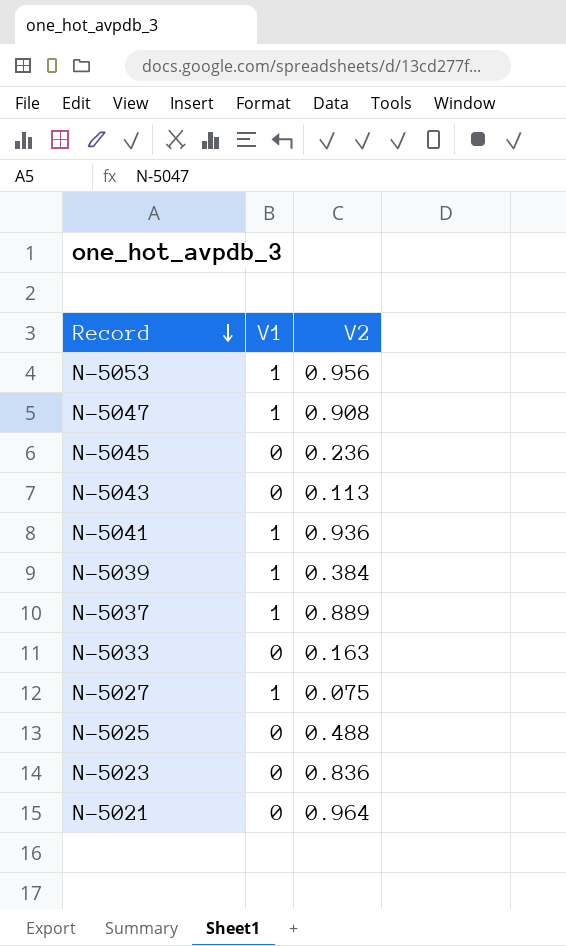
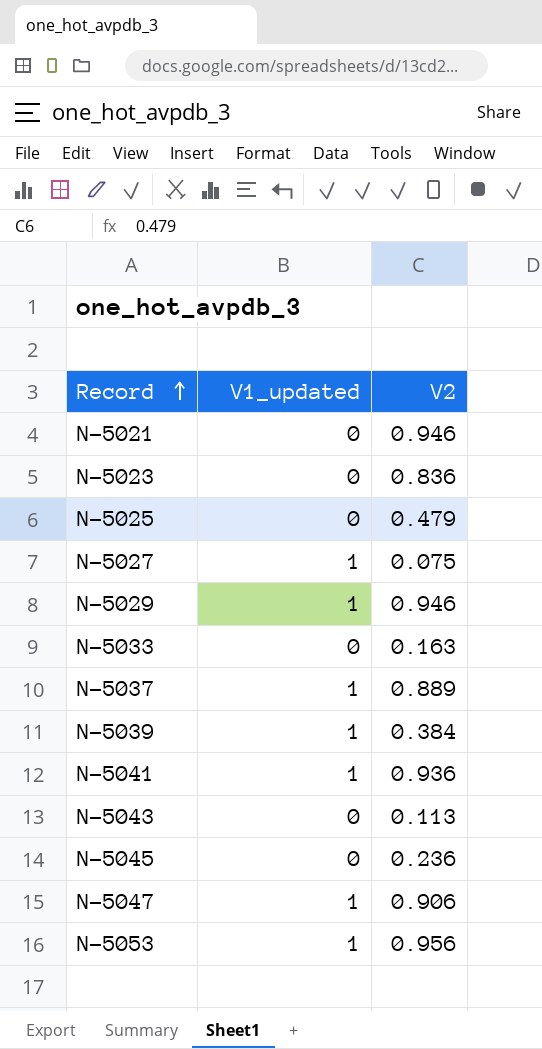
row order: Record descending -> Record ascending
column name: V1 -> V1_updated
N-5021 | V2: 0.964 -> 0.946
N-5025 | V2: 0.488 -> 0.479
row N-5029: none -> 1 | 0.946
N-5047 | V2: 0.908 -> 0.906

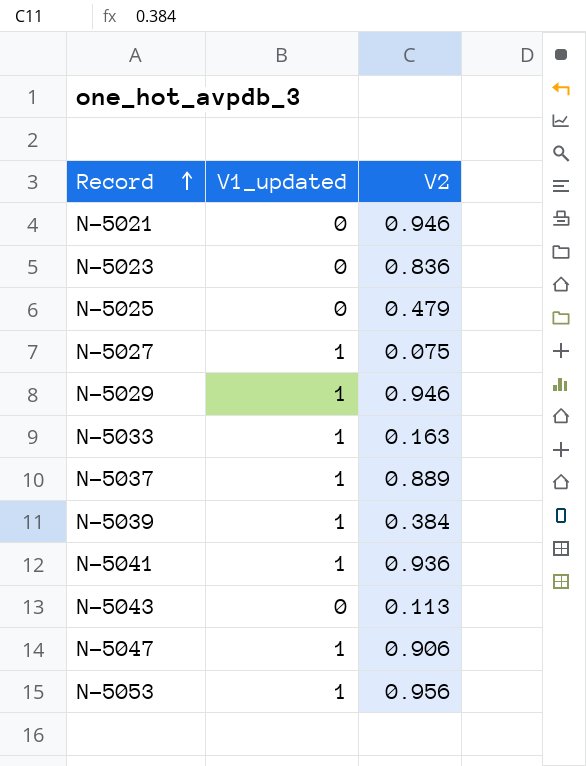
row N-5045: 0 | 0.236 -> none
N-5033 | V1_updated: 0 -> 1

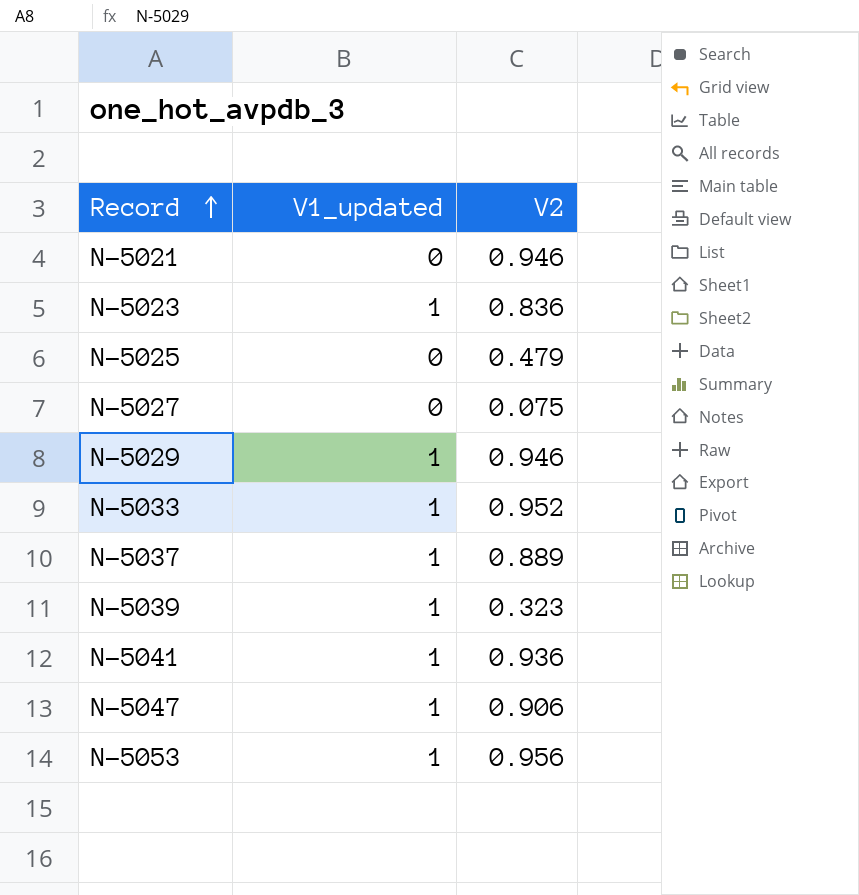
row N-5043: 0 | 0.113 -> none
N-5023 | V1_updated: 0 -> 1
N-5027 | V1_updated: 1 -> 0
N-5033 | V2: 0.163 -> 0.952
N-5039 | V2: 0.384 -> 0.323

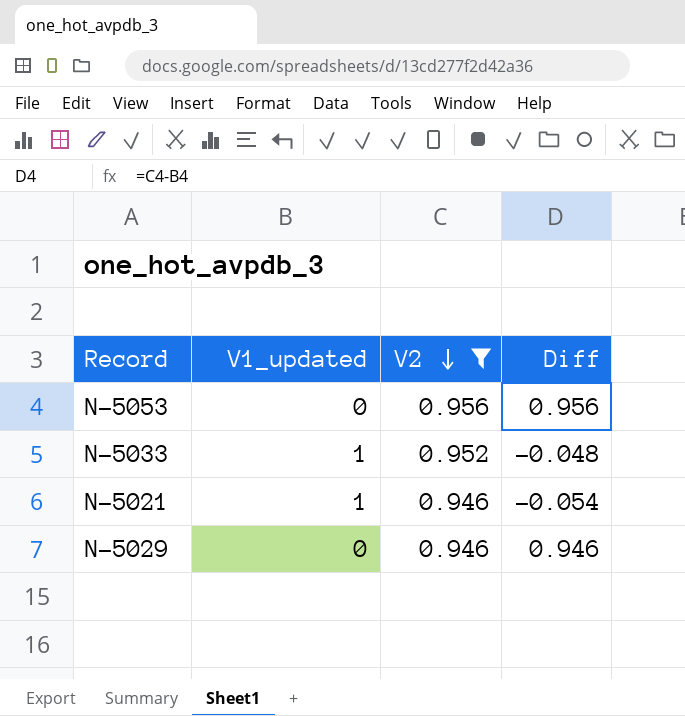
filter: none -> V2 >= 0.946
row order: Record ascending -> V2 descending
column Diff | formula: none -> [V2] - [V1_updated]
N-5053 | V1_updated: 1 -> 0
N-5021 | V1_updated: 0 -> 1
N-5029 | V1_updated: 1 -> 0

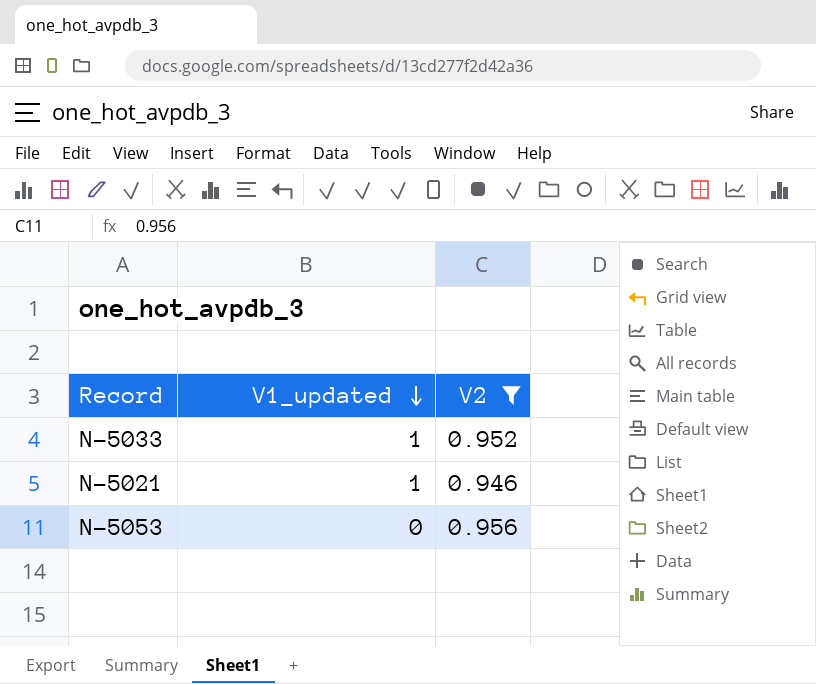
row order: V2 descending -> V1_updated descending
column Diff | formula: [V2] - [V1_updated] -> none
row N-5029: 0 | 0.946 | 0.946 -> none

